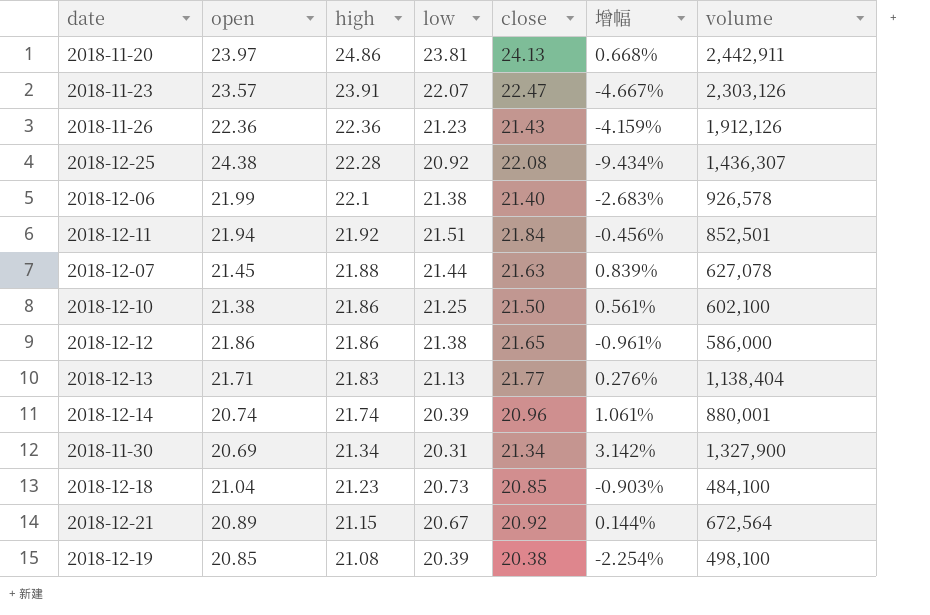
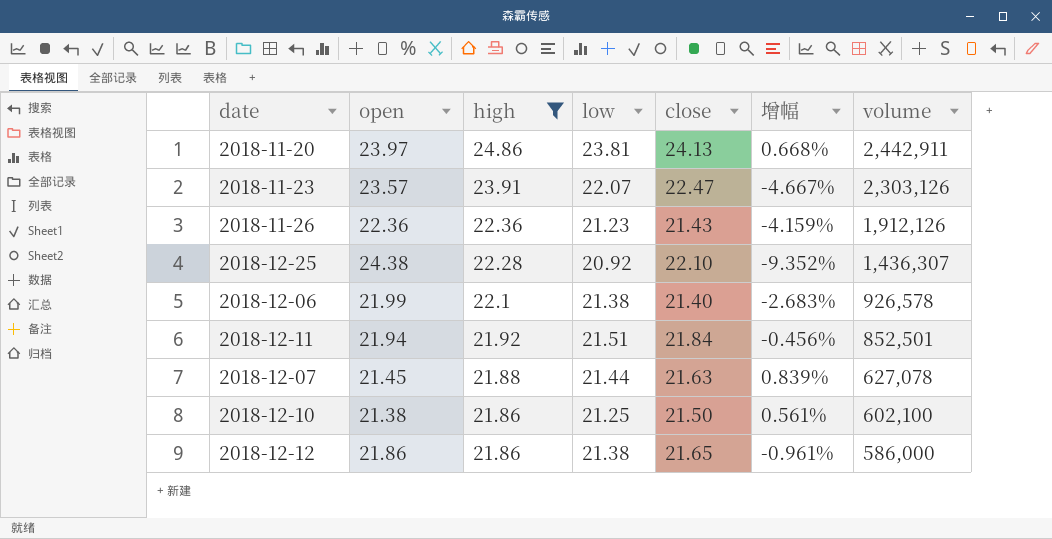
filter: none -> high >= 21.86
2018-12-25 | close: 22.08 -> 22.10
2018-12-25 | 增幅: -9.434% -> -9.352%

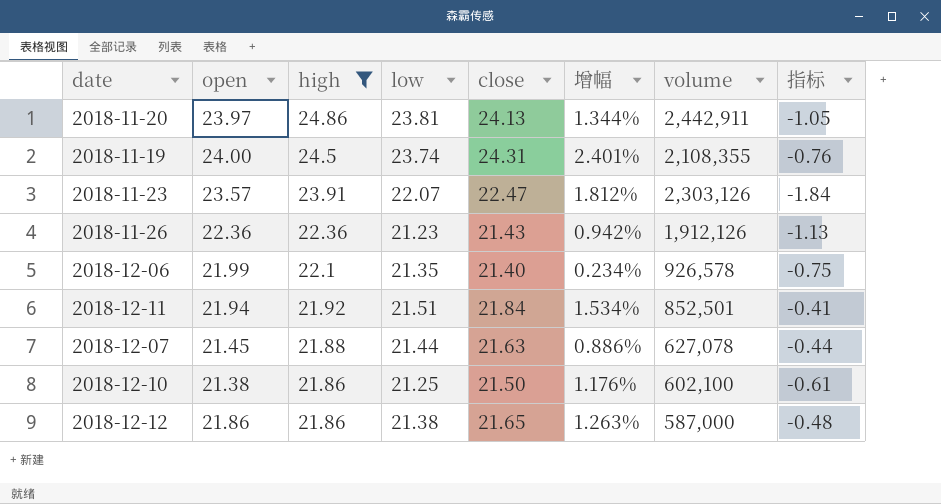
column 增幅 | formula: ([close] - [open]) / [open] -> ([close] - [low]) / [low]
column 指标 | formula: none -> [low] - [high]
row 2018-12-25: 24.38 | 22.28 | 20.92 | 22.10 | -9.352% | 1,436,307 -> none
row 2018-11-19: none -> 24.00 | 24.5 | 23.74 | 24.31 | 2.401% | 2,108,355 | -0.76
2018-12-06 | low: 21.38 -> 21.35
2018-12-12 | volume: 586,000 -> 587,000

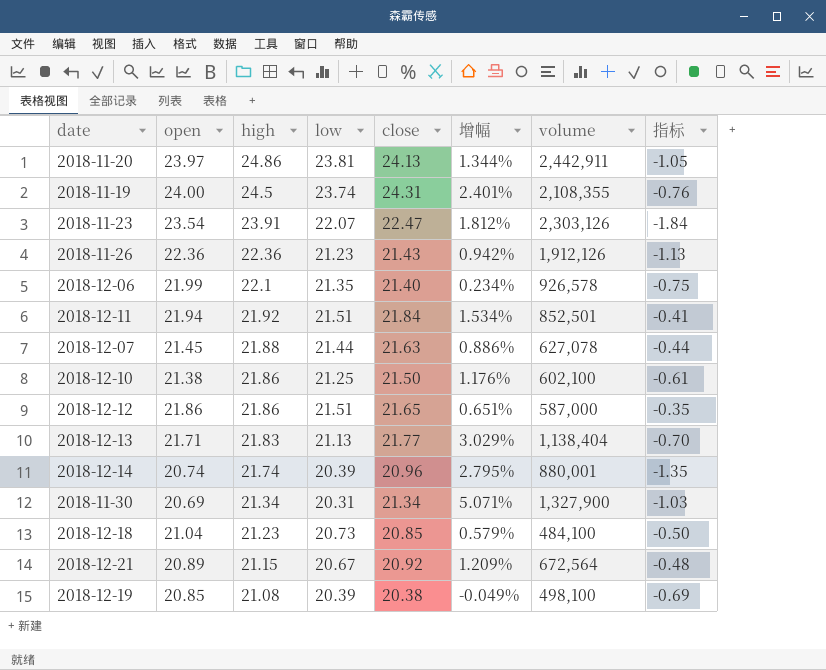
filter: high >= 21.86 -> none
2018-11-23 | open: 23.57 -> 23.54
2018-12-12 | low: 21.38 -> 21.51
2018-12-12 | 增幅: 1.263% -> 0.651%
2018-12-12 | 指标: -0.48 -> -0.35

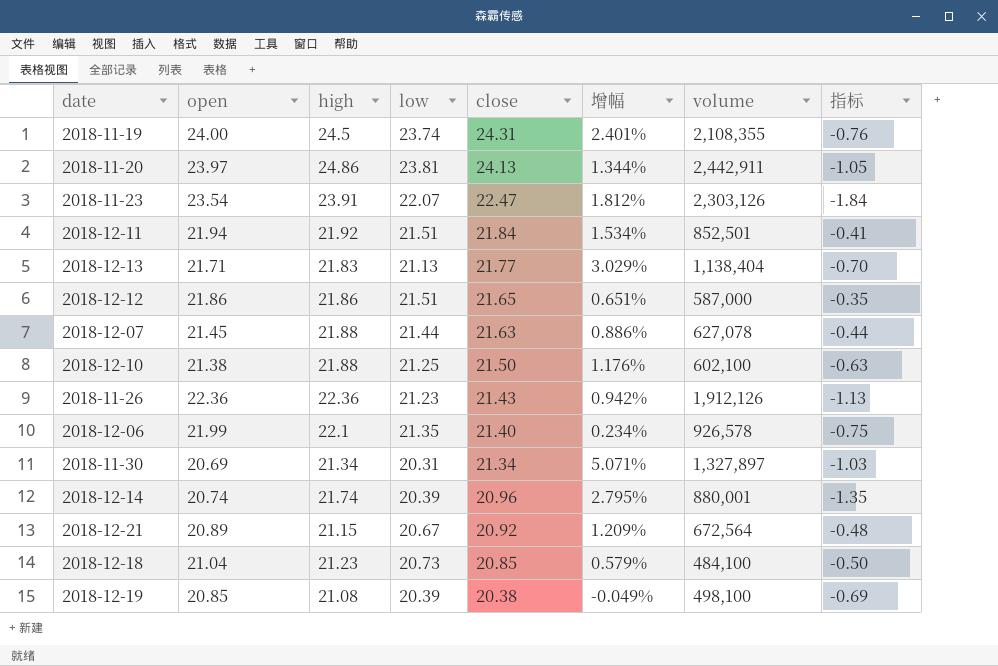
row order: high descending -> close descending
2018-12-10 | high: 21.86 -> 21.88
2018-12-10 | 指标: -0.61 -> -0.63
2018-11-30 | volume: 1,327,900 -> 1,327,897

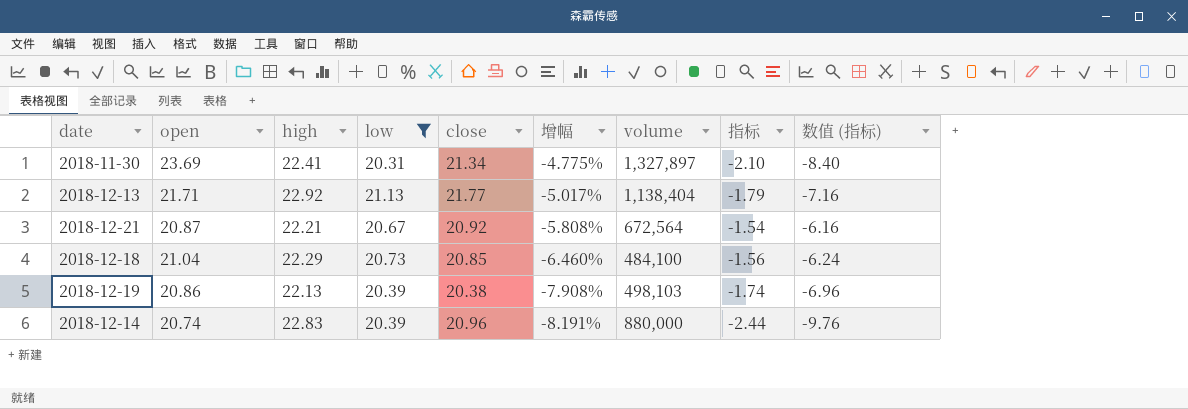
filter: none -> low <= 21.13
row order: close descending -> 增幅 descending
column 增幅 | formula: ([close] - [low]) / [low] -> ([close] - [high]) / [high]
column 数值 (指标) | formula: none -> [指标] * 4
2018-11-30 | open: 20.69 -> 23.69
2018-11-30 | high: 21.34 -> 22.41
2018-11-30 | 指标: -1.03 -> -2.10
2018-12-13 | high: 21.83 -> 22.92
2018-12-13 | 指标: -0.70 -> -1.79
2018-12-21 | open: 20.89 -> 20.87
2018-12-21 | high: 21.15 -> 22.21
2018-12-21 | 指标: -0.48 -> -1.54
2018-12-18 | high: 21.23 -> 22.29
2018-12-18 | 指标: -0.50 -> -1.56
2018-12-19 | open: 20.85 -> 20.86
2018-12-19 | high: 21.08 -> 22.13
2018-12-19 | volume: 498,100 -> 498,103
2018-12-19 | 指标: -0.69 -> -1.74
2018-12-14 | high: 21.74 -> 22.83
2018-12-14 | volume: 880,001 -> 880,000
2018-12-14 | 指标: -1.35 -> -2.44

